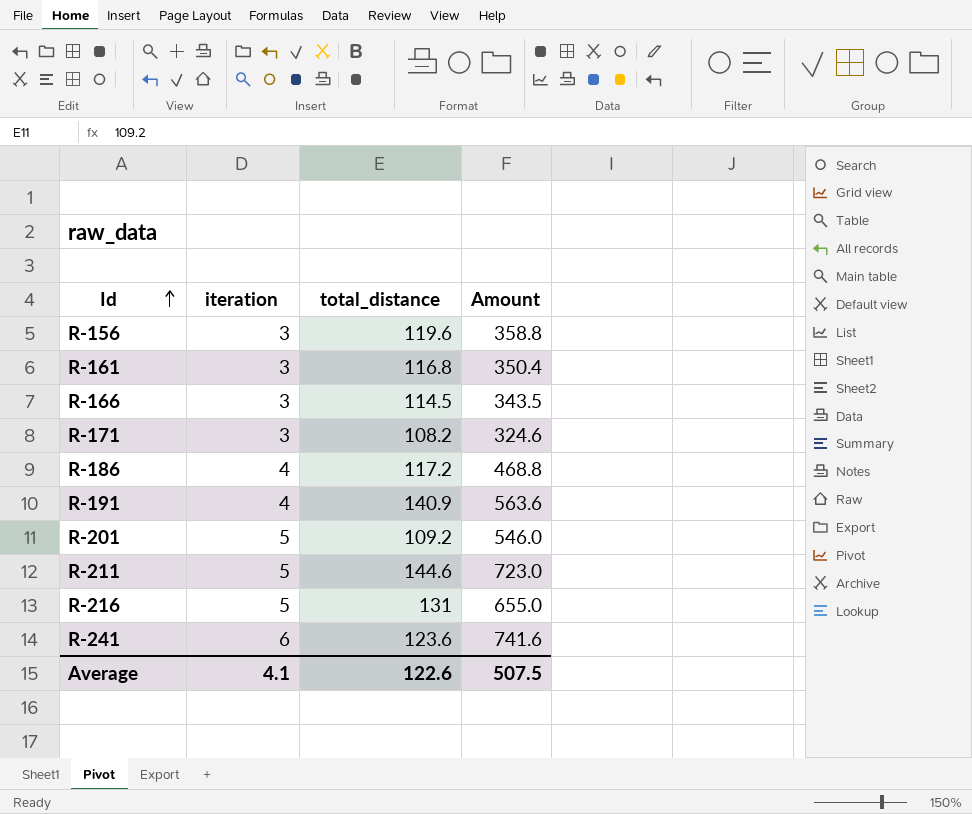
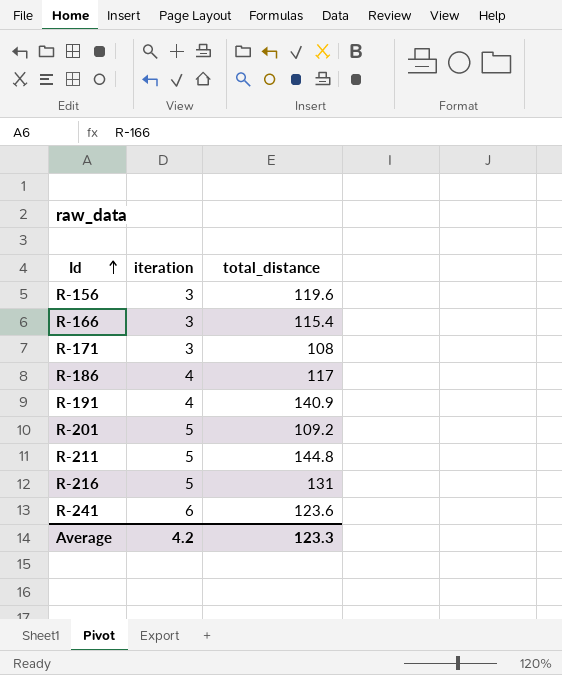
column Amount | formula: [iteration] * [total_distance] -> none
row R-161: 3 | 116.8 | 350.4 -> none
R-166 | total_distance: 114.5 -> 115.4
R-171 | total_distance: 108.2 -> 108
R-186 | total_distance: 117.2 -> 117
R-211 | total_distance: 144.6 -> 144.8
Average | iteration: 4.1 -> 4.2
Average | total_distance: 122.6 -> 123.3

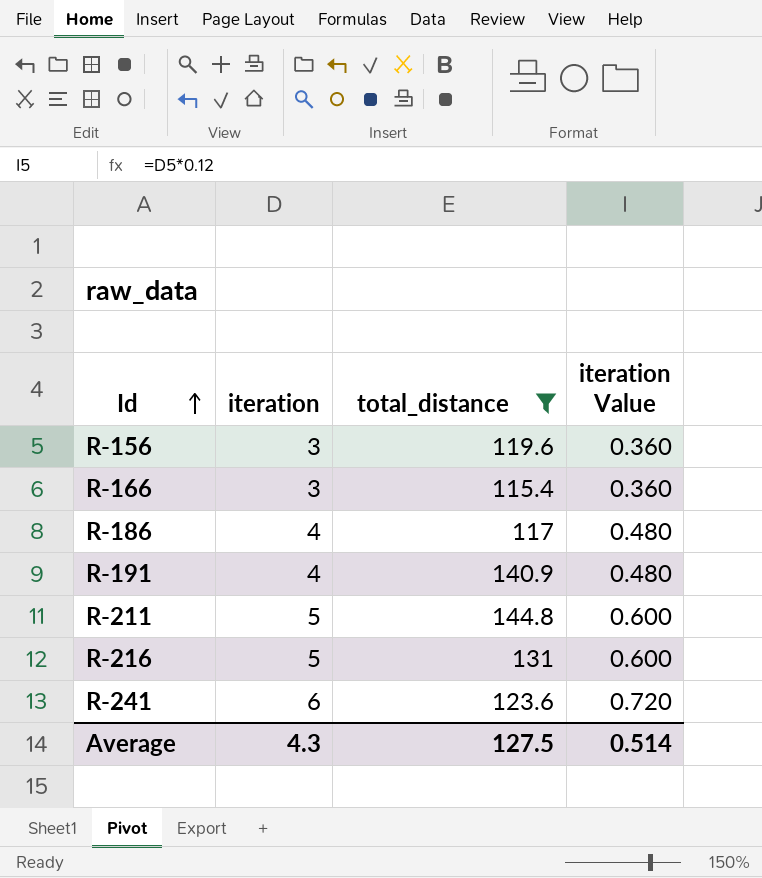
filter: none -> total_distance >= 115.4
column iteration Value | formula: none -> [iteration] * 0.12
Average | iteration: 4.2 -> 4.3
Average | total_distance: 123.3 -> 127.5

